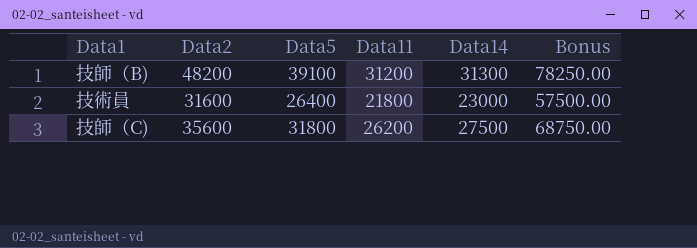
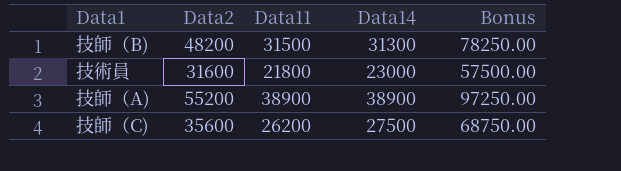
column Data5 | position: 3 -> none
技師（B) | Data11: 31200 -> 31500
row 技師（A): none -> 55200 | 38900 | 38900 | 97250.00

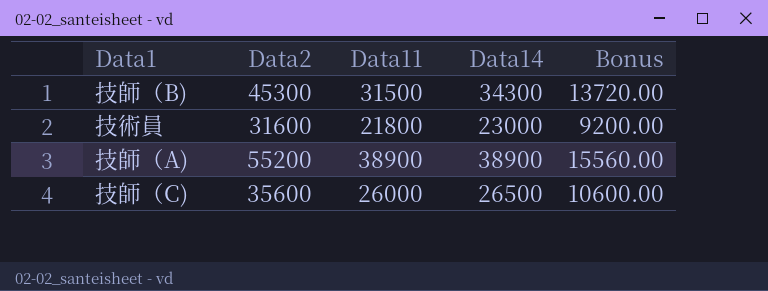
column Bonus | formula: [Data14] * 2.5 -> [Data14] * 0.4
技師（B) | Data2: 48200 -> 45300
技師（B) | Data14: 31300 -> 34300
技師（C) | Data11: 26200 -> 26000
技師（C) | Data14: 27500 -> 26500

